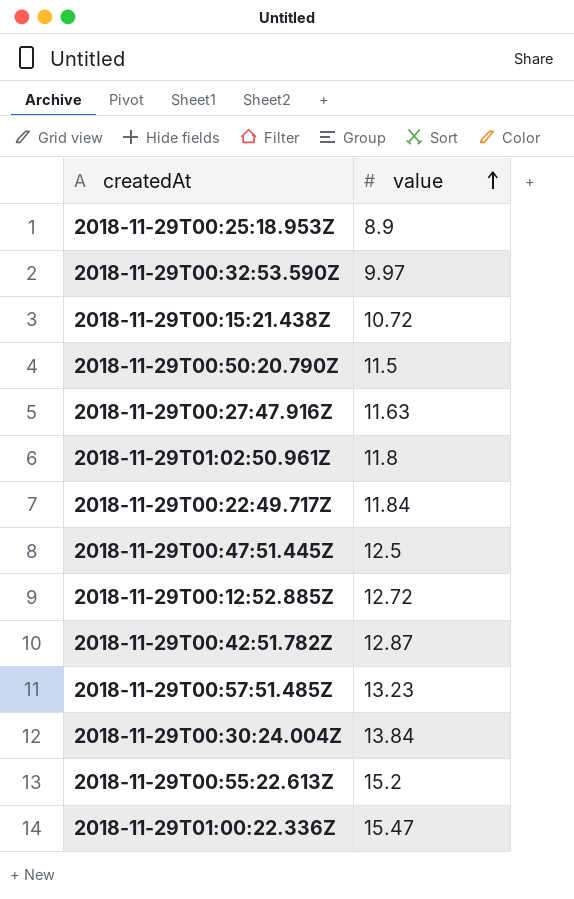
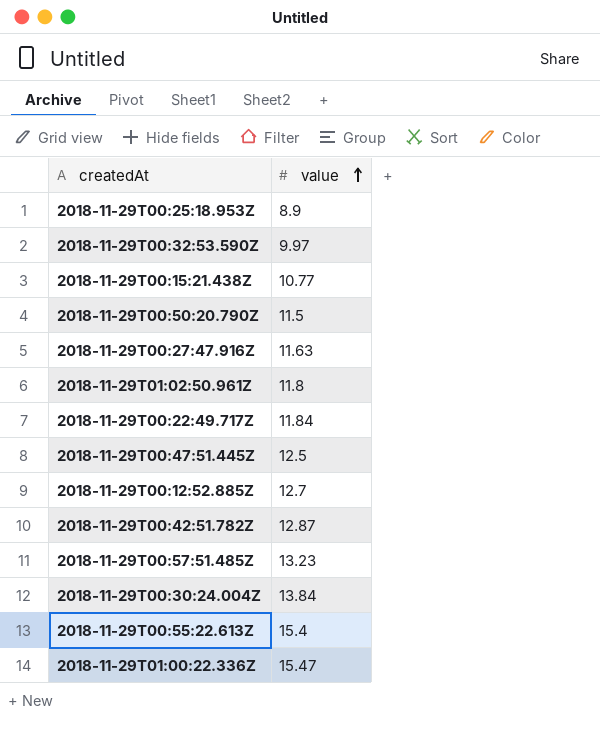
2018-11-29T00:15:21.438Z | value: 10.72 -> 10.77
2018-11-29T00:12:52.885Z | value: 12.72 -> 12.7
2018-11-29T00:55:22.613Z | value: 15.2 -> 15.4

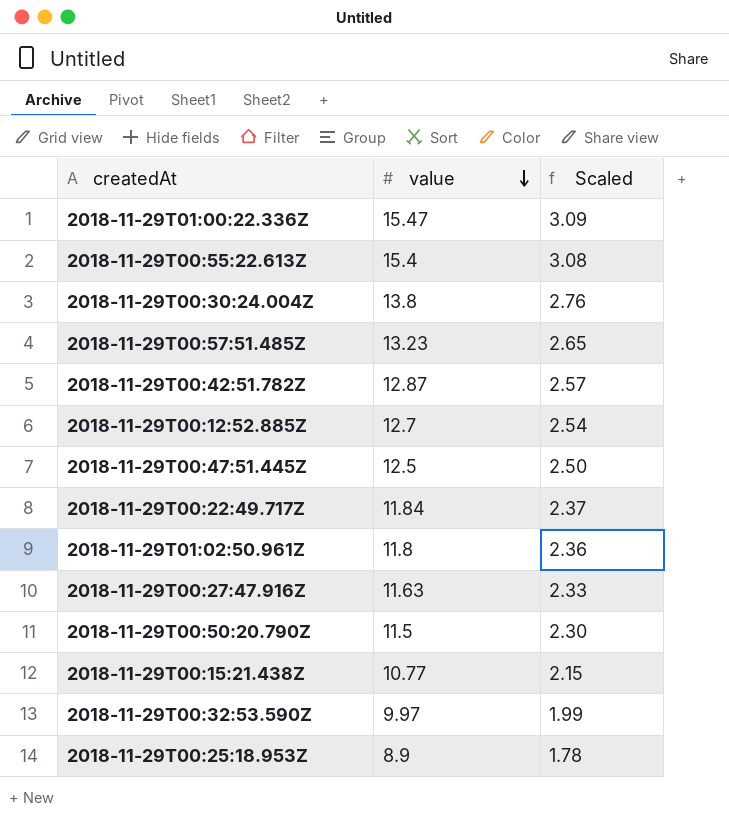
row order: value ascending -> value descending
column Scaled | formula: none -> [value] * 0.2
2018-11-29T00:30:24.004Z | value: 13.84 -> 13.8

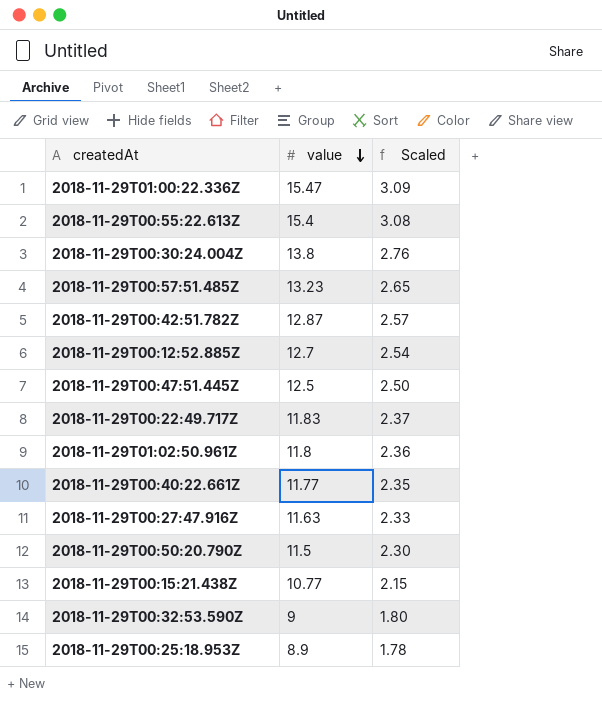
2018-11-29T00:22:49.717Z | value: 11.84 -> 11.83
row 2018-11-29T00:40:22.661Z: none -> 11.77 | 2.35
2018-11-29T00:32:53.590Z | value: 9.97 -> 9
2018-11-29T00:32:53.590Z | Scaled: 1.99 -> 1.80

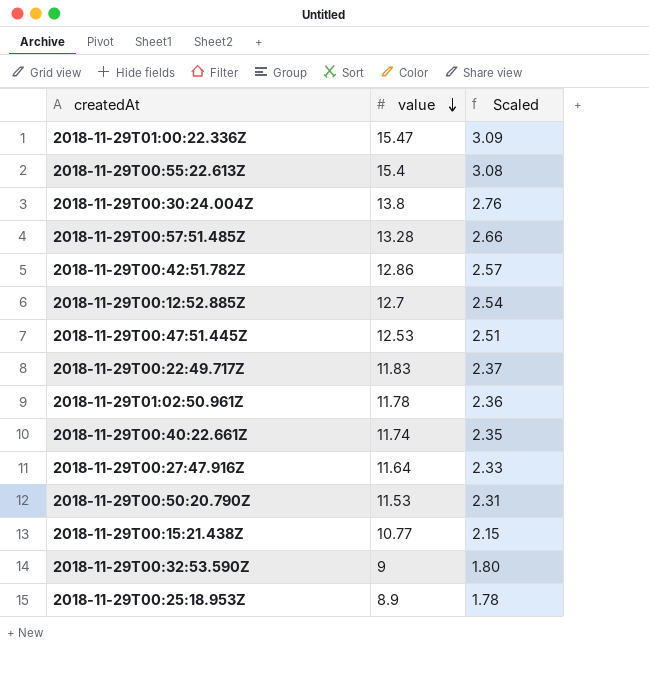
2018-11-29T00:57:51.485Z | value: 13.23 -> 13.28
2018-11-29T00:57:51.485Z | Scaled: 2.65 -> 2.66
2018-11-29T00:42:51.782Z | value: 12.87 -> 12.86
2018-11-29T00:47:51.445Z | value: 12.5 -> 12.53
2018-11-29T00:47:51.445Z | Scaled: 2.50 -> 2.51
2018-11-29T01:02:50.961Z | value: 11.8 -> 11.78
2018-11-29T00:40:22.661Z | value: 11.77 -> 11.74
2018-11-29T00:27:47.916Z | value: 11.63 -> 11.64
2018-11-29T00:50:20.790Z | value: 11.5 -> 11.53
2018-11-29T00:50:20.790Z | Scaled: 2.30 -> 2.31

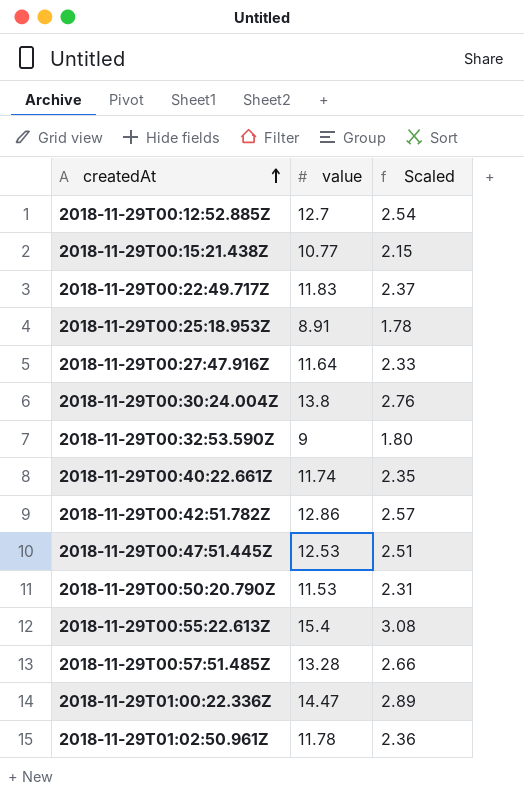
row order: value descending -> createdAt ascending
2018-11-29T00:25:18.953Z | value: 8.9 -> 8.91
2018-11-29T01:00:22.336Z | value: 15.47 -> 14.47
2018-11-29T01:00:22.336Z | Scaled: 3.09 -> 2.89

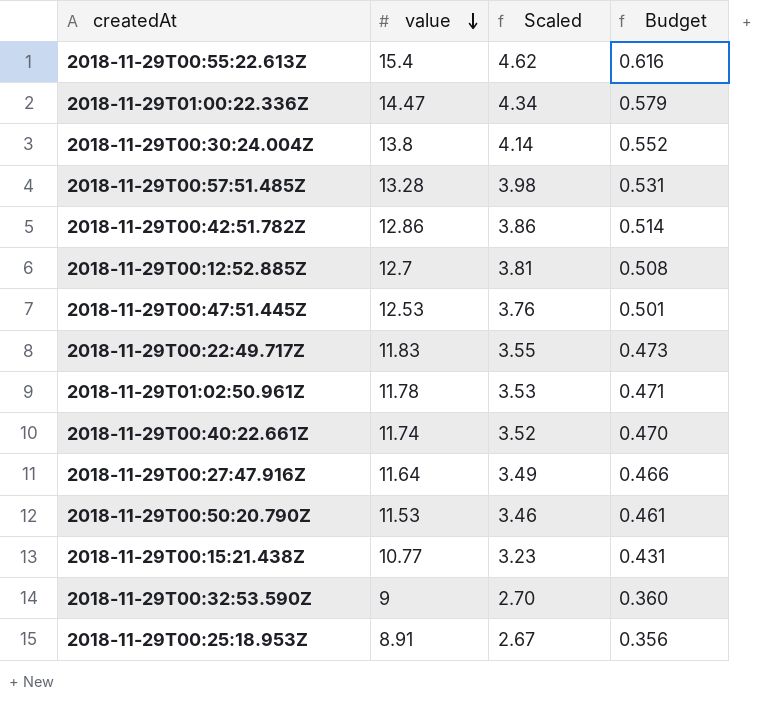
row order: createdAt ascending -> value descending
column Scaled | formula: [value] * 0.2 -> [value] * 0.3
column Budget | formula: none -> [value] * 0.04

